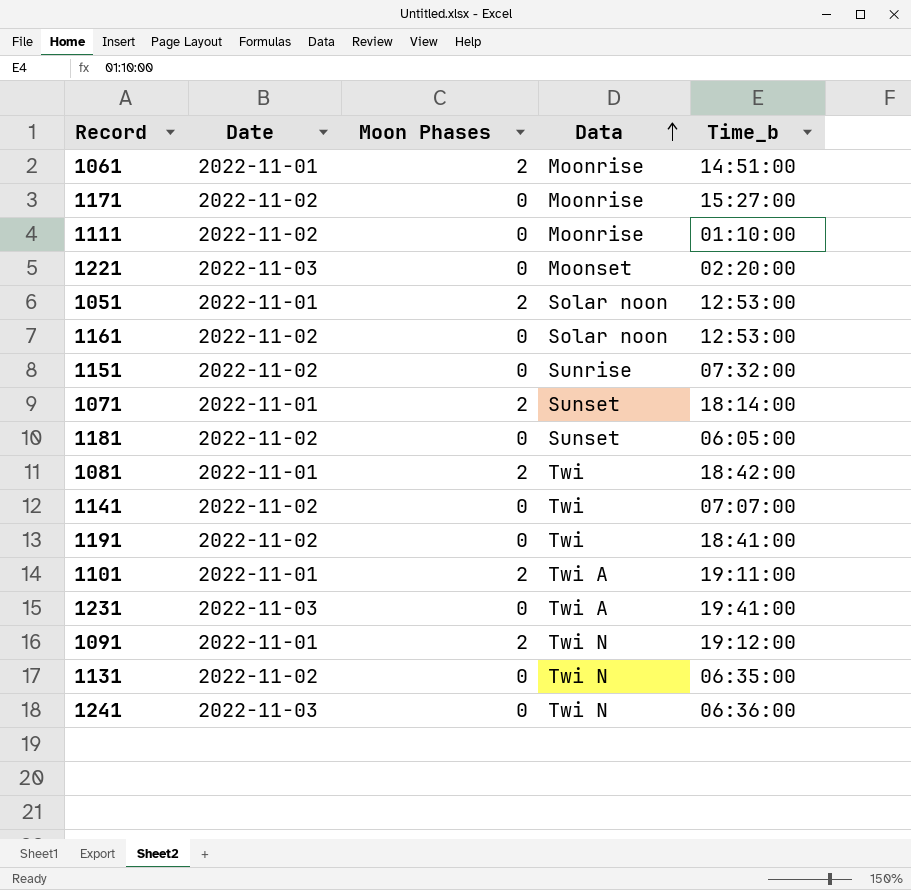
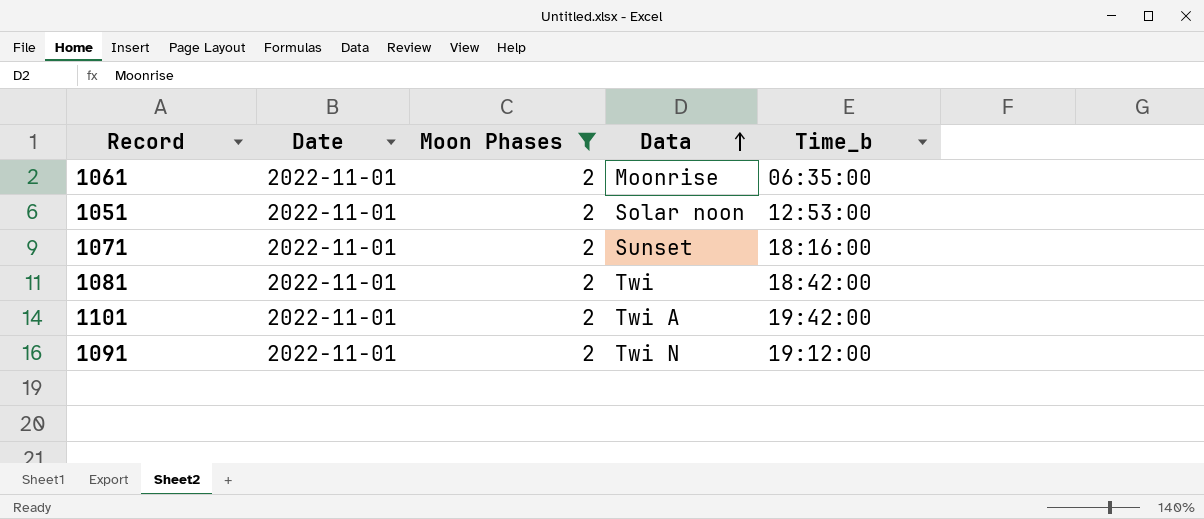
filter: none -> Moon Phases = 2
1061 | Time_b: 14:51:00 -> 06:35:00
1071 | Time_b: 18:14:00 -> 18:16:00
1101 | Time_b: 19:11:00 -> 19:42:00

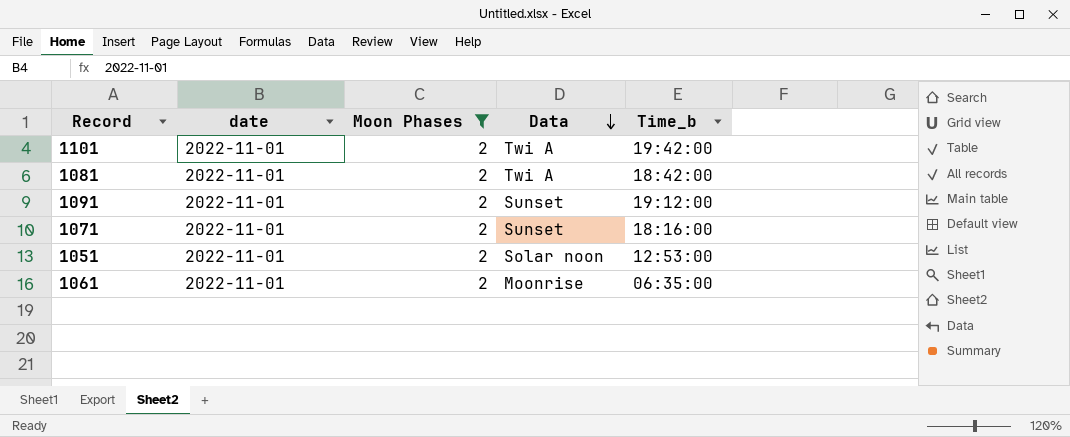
row order: Data ascending -> Data descending
column name: Date -> date
1081 | Data: Twi -> Twi A
1091 | Data: Twi N -> Sunset

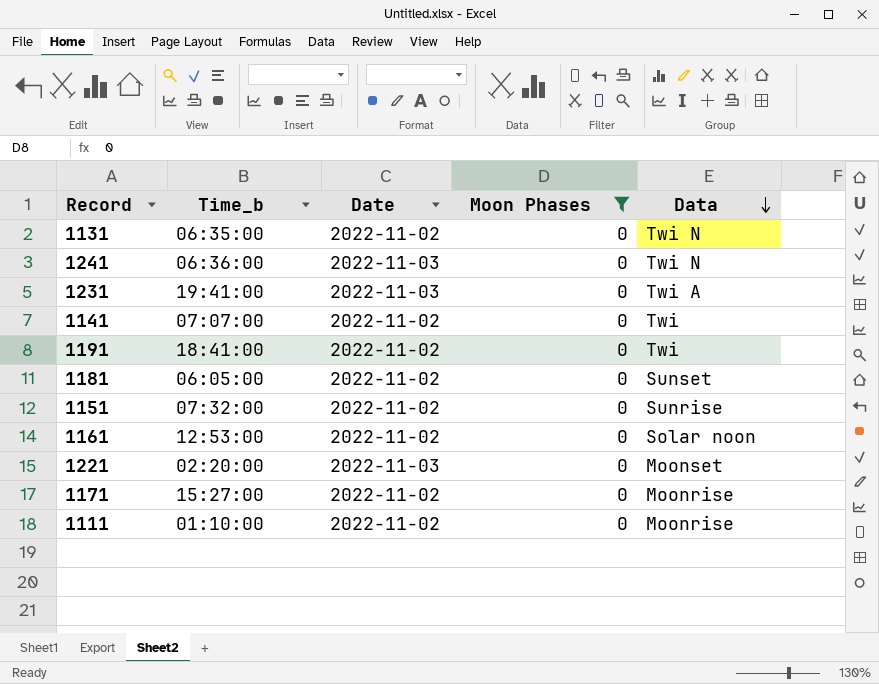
filter: Moon Phases = 2 -> Moon Phases = 0
column Time_b | position: 5 -> 2
column name: date -> Date

